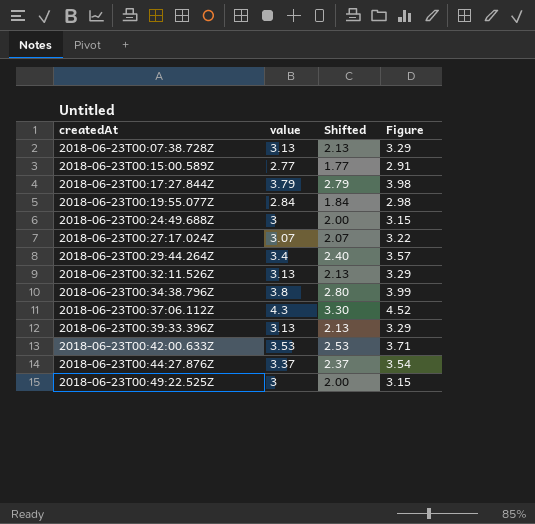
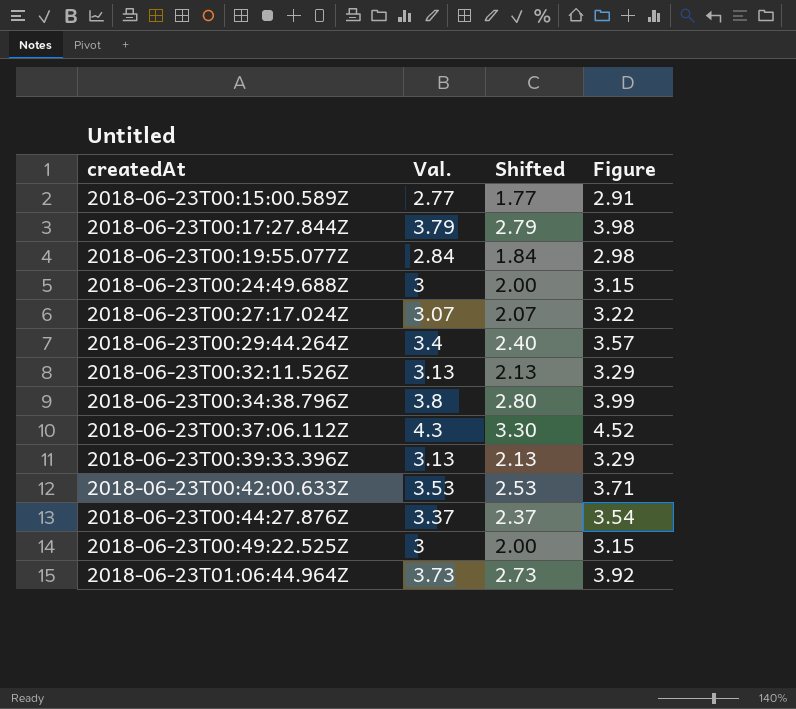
column name: value -> Val.
row 2018-06-23T00:07:38.728Z: 3.13 | 2.13 | 3.29 -> none
row 2018-06-23T01:06:44.964Z: none -> 3.73 | 2.73 | 3.92

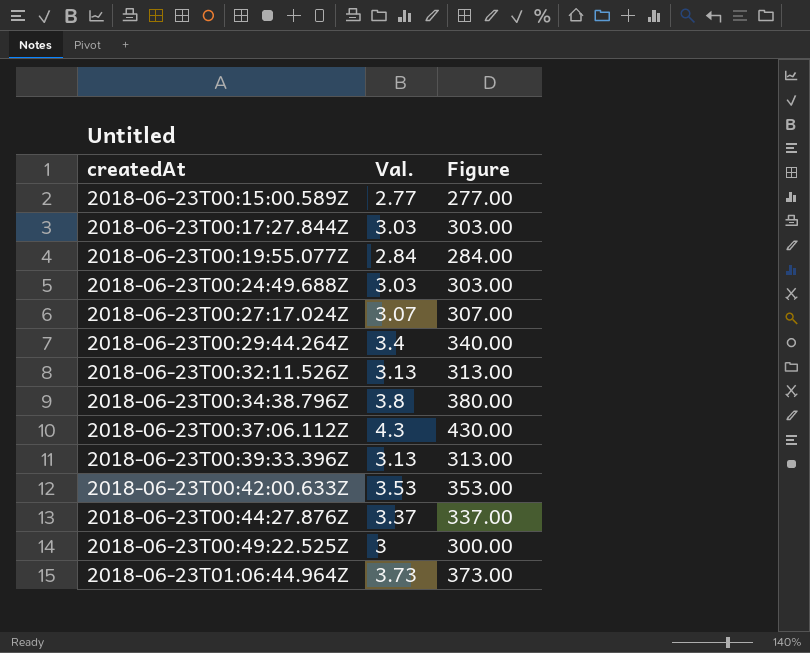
column Shifted | formula: [Val.] - 1 -> none
column Figure | formula: [Val.] * 1.05 -> [Val.] * 100
2018-06-23T00:17:27.844Z | Val.: 3.79 -> 3.03
2018-06-23T00:24:49.688Z | Val.: 3 -> 3.03

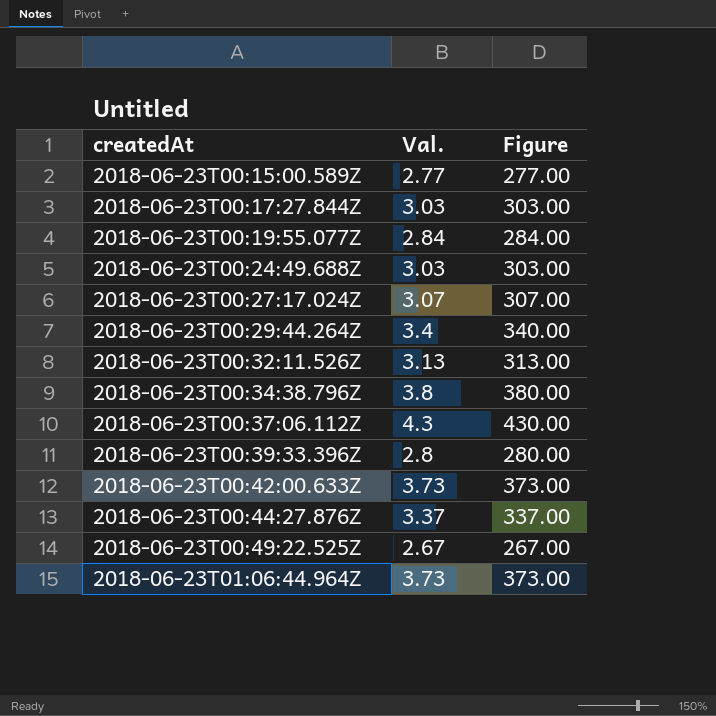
2018-06-23T00:39:33.396Z | Val.: 3.13 -> 2.8
2018-06-23T00:39:33.396Z | Figure: 313.00 -> 280.00
2018-06-23T00:42:00.633Z | Val.: 3.53 -> 3.73
2018-06-23T00:42:00.633Z | Figure: 353.00 -> 373.00
2018-06-23T00:49:22.525Z | Val.: 3 -> 2.67
2018-06-23T00:49:22.525Z | Figure: 300.00 -> 267.00

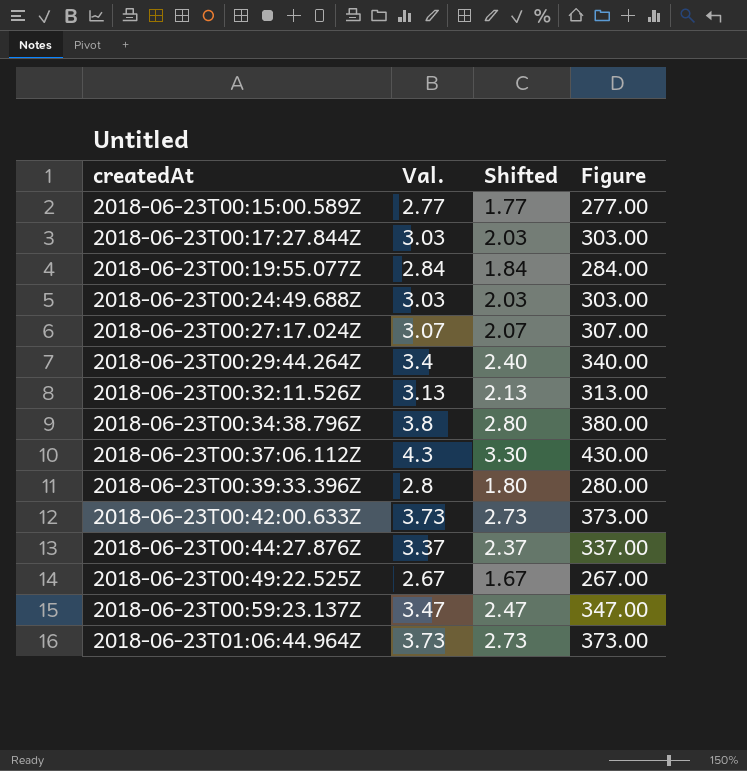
column Shifted | formula: none -> [Val.] - 1
row 2018-06-23T00:59:23.137Z: none -> 3.47 | 2.47 | 347.00

